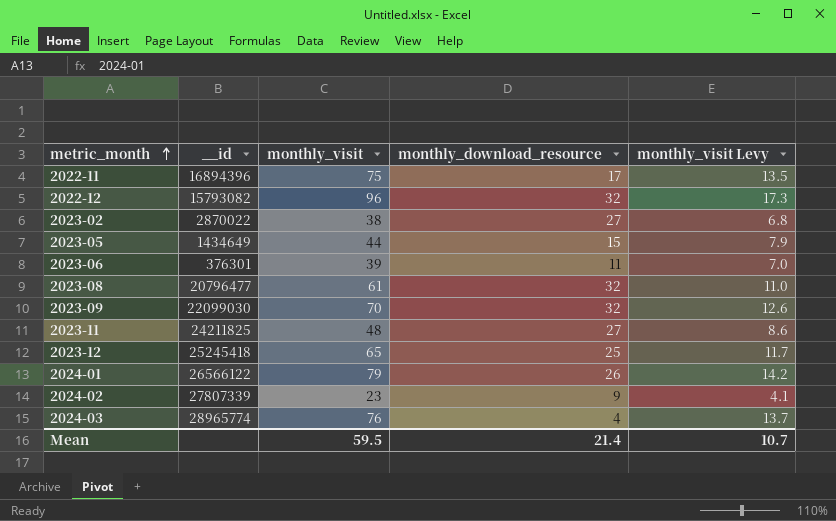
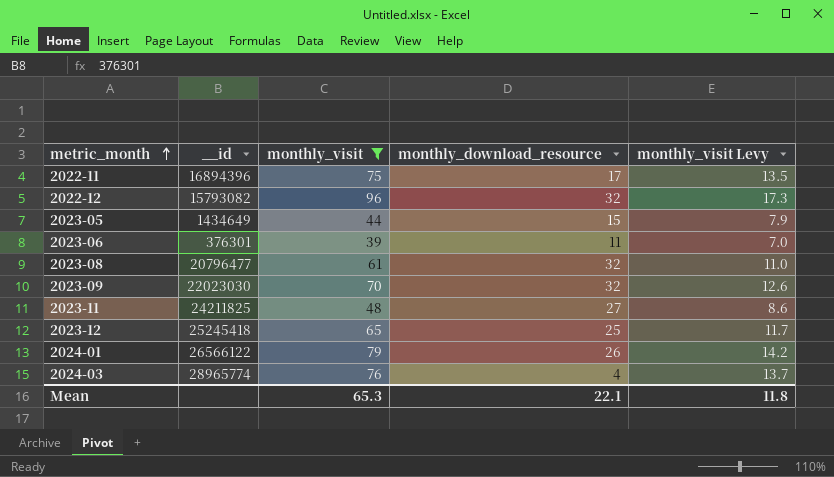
filter: none -> monthly_visit >= 39
2023-09 | __id: 22099030 -> 22023030
Mean | monthly_visit: 59.5 -> 65.3
Mean | monthly_download_resource: 21.4 -> 22.1
Mean | monthly_visit Levy: 10.7 -> 11.8

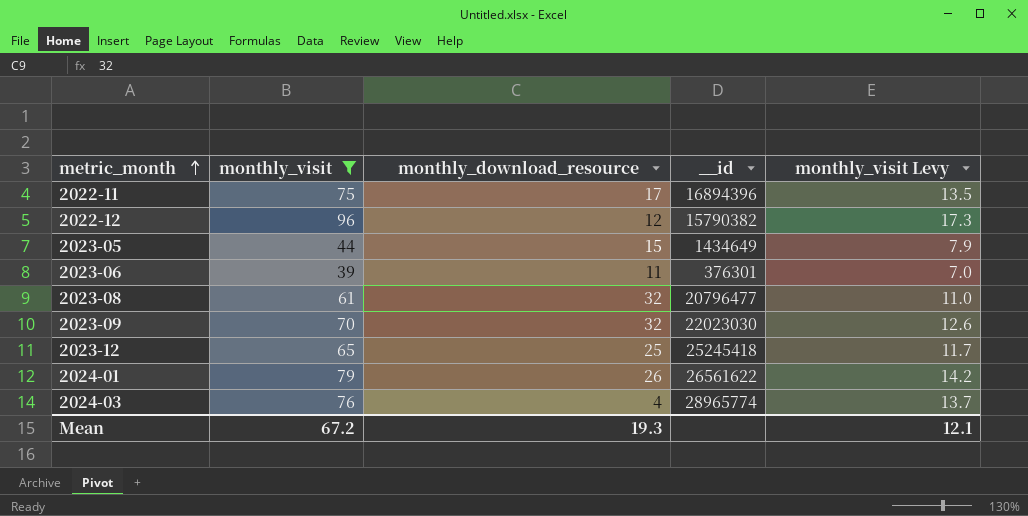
column __id | position: 2 -> 4
row 2023-11: 24211825 | 48 | 27 | 8.6 -> none
2022-12 | monthly_download_resource: 32 -> 12
2022-12 | __id: 15793082 -> 15790382
2024-01 | __id: 26566122 -> 26561622
Mean | monthly_visit: 65.3 -> 67.2
Mean | monthly_download_resource: 22.1 -> 19.3
Mean | monthly_visit Levy: 11.8 -> 12.1

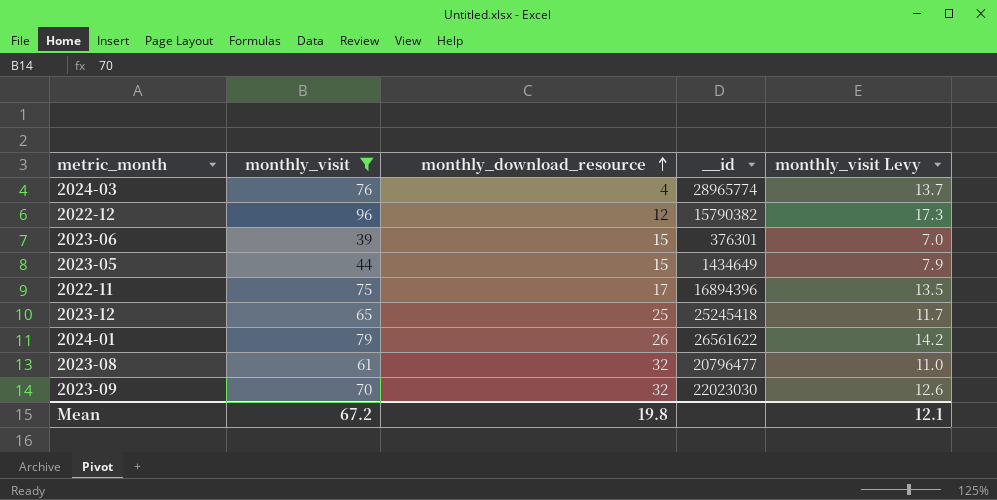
row order: metric_month ascending -> monthly_download_resource ascending
2023-06 | monthly_download_resource: 11 -> 15
Mean | monthly_download_resource: 19.3 -> 19.8

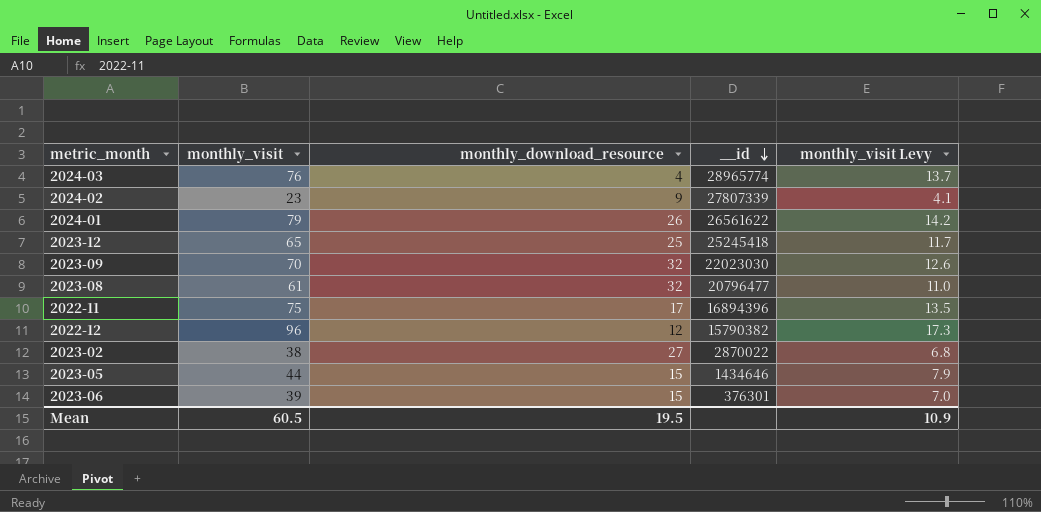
filter: monthly_visit >= 39 -> none
row order: monthly_download_resource ascending -> __id descending
2023-05 | __id: 1434649 -> 1434646
Mean | monthly_visit: 67.2 -> 60.5
Mean | monthly_download_resource: 19.8 -> 19.5
Mean | monthly_visit Levy: 12.1 -> 10.9

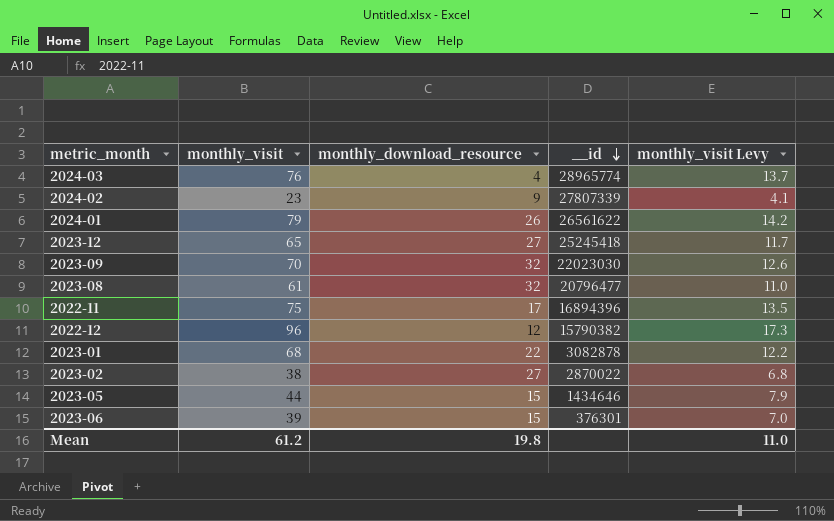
2023-12 | monthly_download_resource: 25 -> 27
row 2023-01: none -> 68 | 22 | 3082878 | 12.2
Mean | monthly_visit: 60.5 -> 61.2
Mean | monthly_download_resource: 19.5 -> 19.8
Mean | monthly_visit Levy: 10.9 -> 11.0

